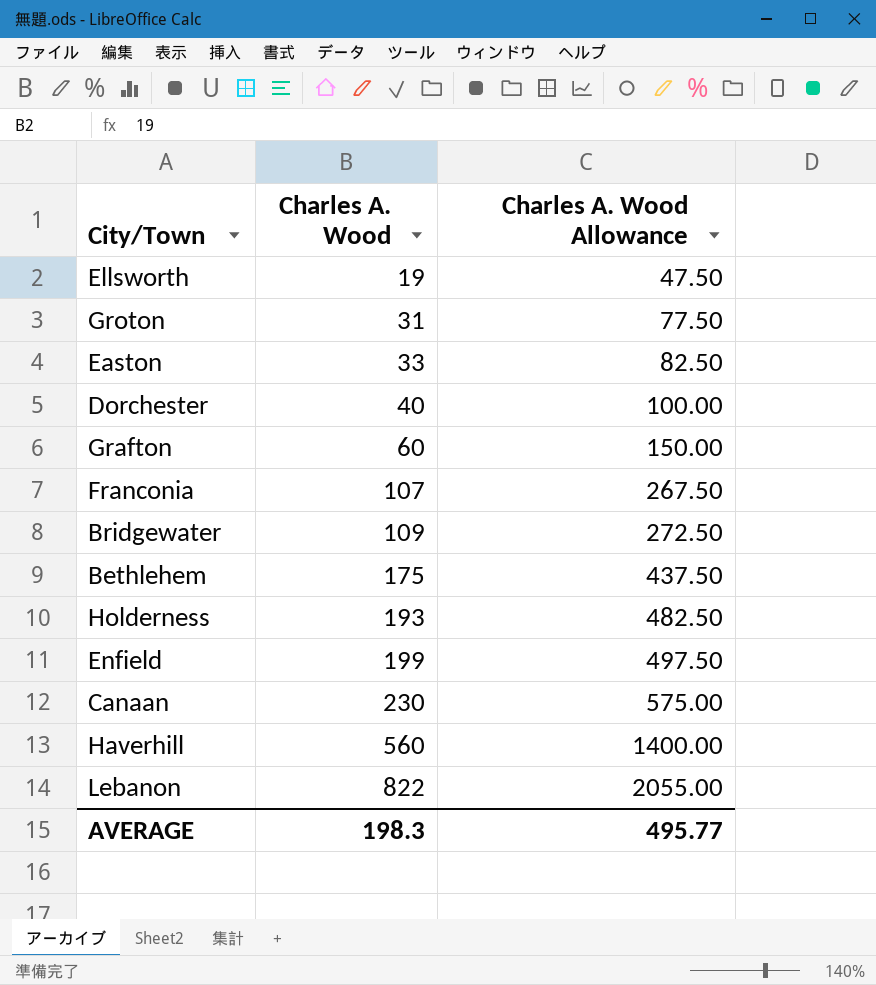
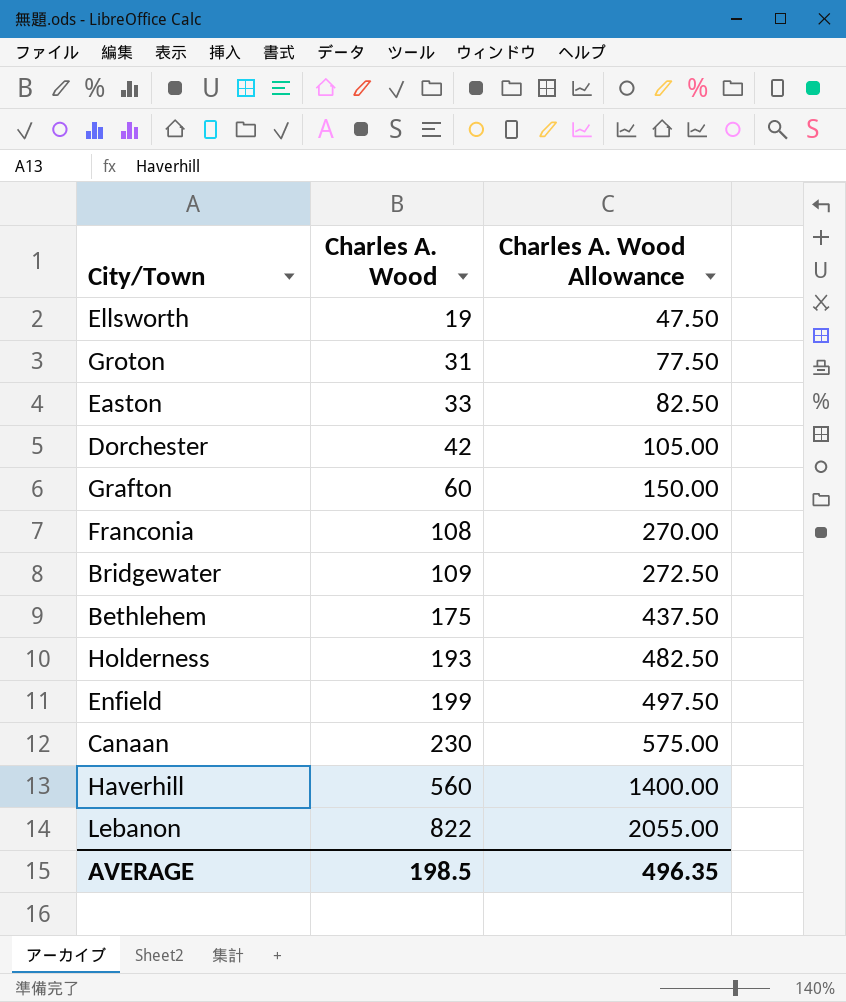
Dorchester | Charles A. Wood: 40 -> 42
Dorchester | Charles A. Wood Allowance: 100.00 -> 105.00
Franconia | Charles A. Wood: 107 -> 108
Franconia | Charles A. Wood Allowance: 267.50 -> 270.00
AVERAGE | Charles A. Wood: 198.3 -> 198.5
AVERAGE | Charles A. Wood Allowance: 495.77 -> 496.35

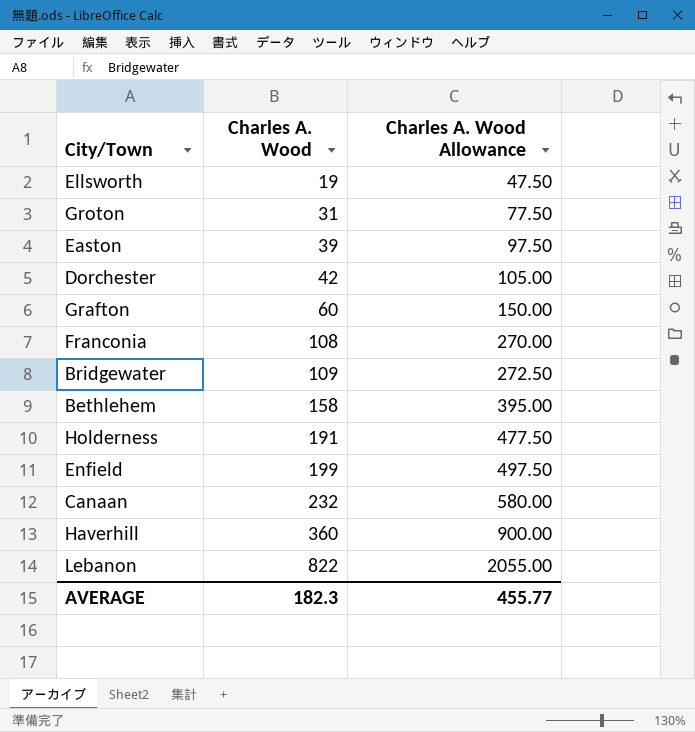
Easton | Charles A. Wood: 33 -> 39
Easton | Charles A. Wood Allowance: 82.50 -> 97.50
Bethlehem | Charles A. Wood: 175 -> 158
Bethlehem | Charles A. Wood Allowance: 437.50 -> 395.00
Holderness | Charles A. Wood: 193 -> 191
Holderness | Charles A. Wood Allowance: 482.50 -> 477.50
Canaan | Charles A. Wood: 230 -> 232
Canaan | Charles A. Wood Allowance: 575.00 -> 580.00
Haverhill | Charles A. Wood: 560 -> 360
Haverhill | Charles A. Wood Allowance: 1400.00 -> 900.00
AVERAGE | Charles A. Wood: 198.5 -> 182.3
AVERAGE | Charles A. Wood Allowance: 496.35 -> 455.77

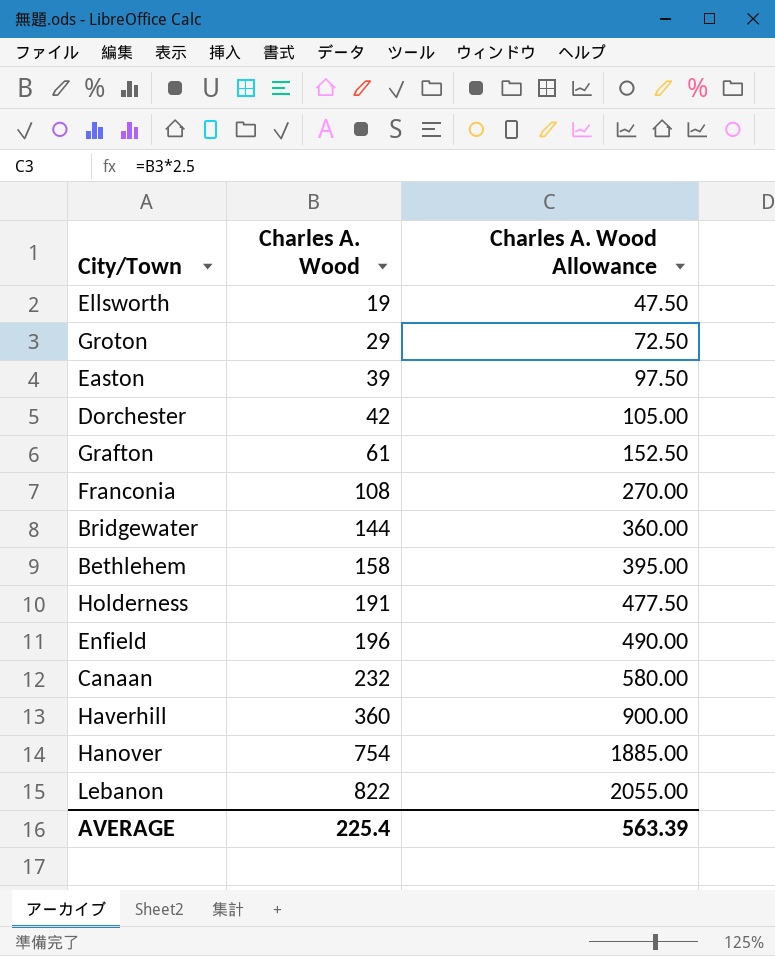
Groton | Charles A. Wood: 31 -> 29
Groton | Charles A. Wood Allowance: 77.50 -> 72.50
Grafton | Charles A. Wood: 60 -> 61
Grafton | Charles A. Wood Allowance: 150.00 -> 152.50
Bridgewater | Charles A. Wood: 109 -> 144
Bridgewater | Charles A. Wood Allowance: 272.50 -> 360.00
Enfield | Charles A. Wood: 199 -> 196
Enfield | Charles A. Wood Allowance: 497.50 -> 490.00
row Hanover: none -> 754 | 1885.00
AVERAGE | Charles A. Wood: 182.3 -> 225.4
AVERAGE | Charles A. Wood Allowance: 455.77 -> 563.39

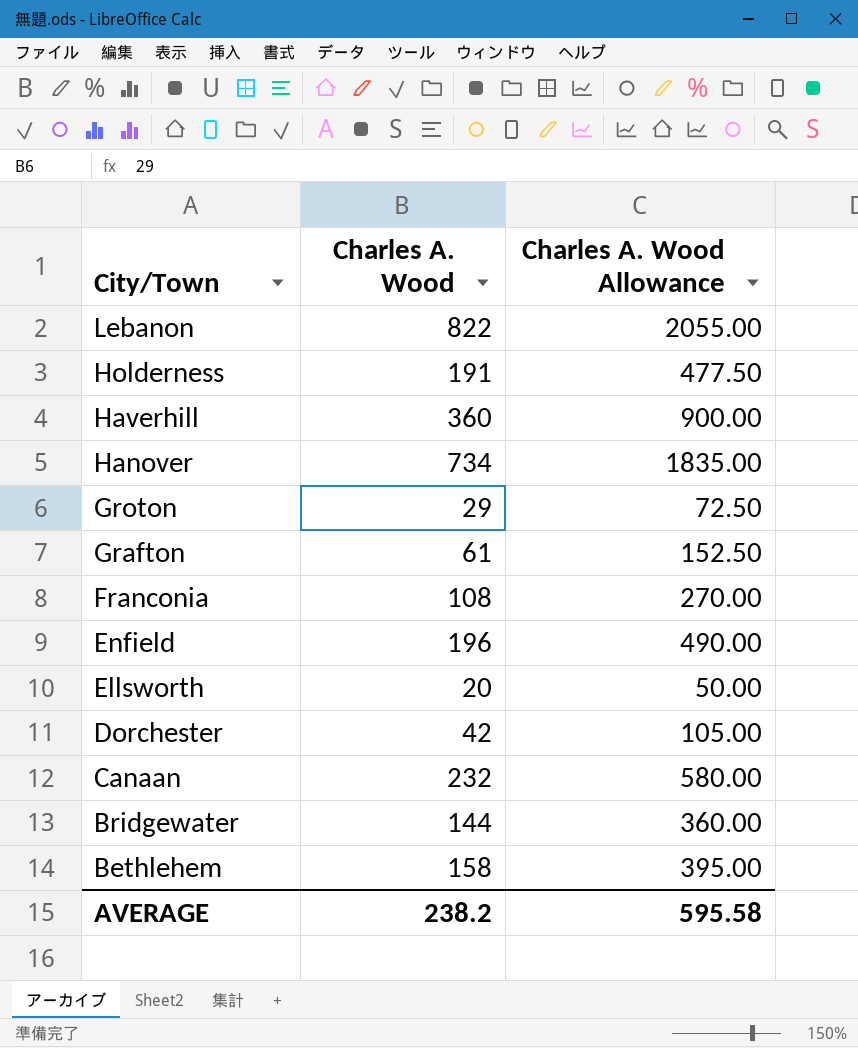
row order: Charles A. Wood ascending -> City/Town descending
row Easton: 39 | 97.50 -> none
Hanover | Charles A. Wood: 754 -> 734
Hanover | Charles A. Wood Allowance: 1885.00 -> 1835.00
Ellsworth | Charles A. Wood: 19 -> 20
Ellsworth | Charles A. Wood Allowance: 47.50 -> 50.00
AVERAGE | Charles A. Wood: 225.4 -> 238.2
AVERAGE | Charles A. Wood Allowance: 563.39 -> 595.58

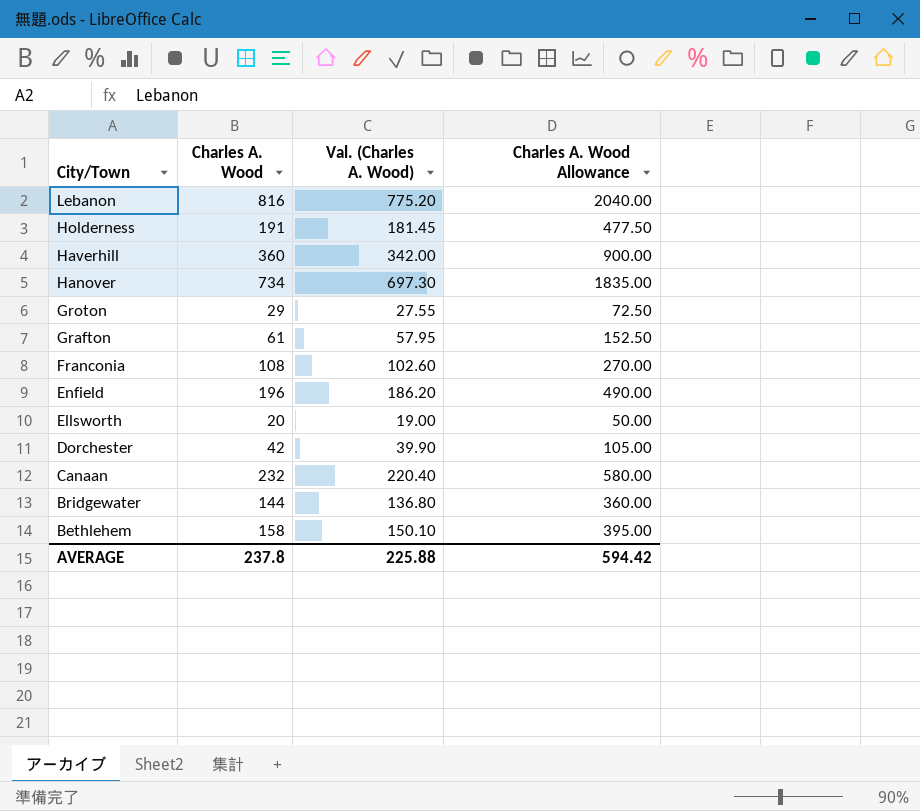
column Val. (Charles A. Wood) | formula: none -> [Charles A. Wood] * 0.95
Lebanon | Charles A. Wood: 822 -> 816
Lebanon | Charles A. Wood Allowance: 2055.00 -> 2040.00
AVERAGE | Charles A. Wood: 238.2 -> 237.8
AVERAGE | Charles A. Wood Allowance: 595.58 -> 594.42

